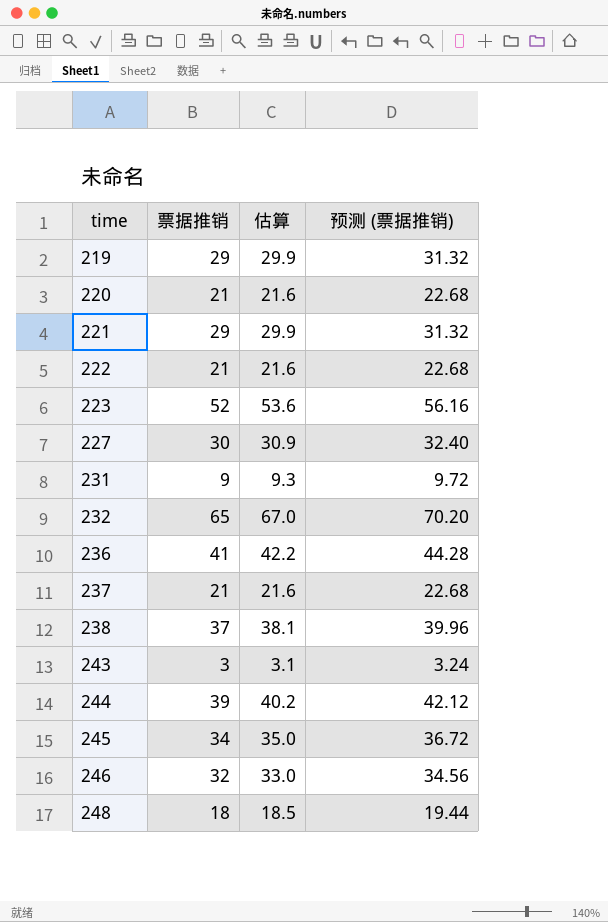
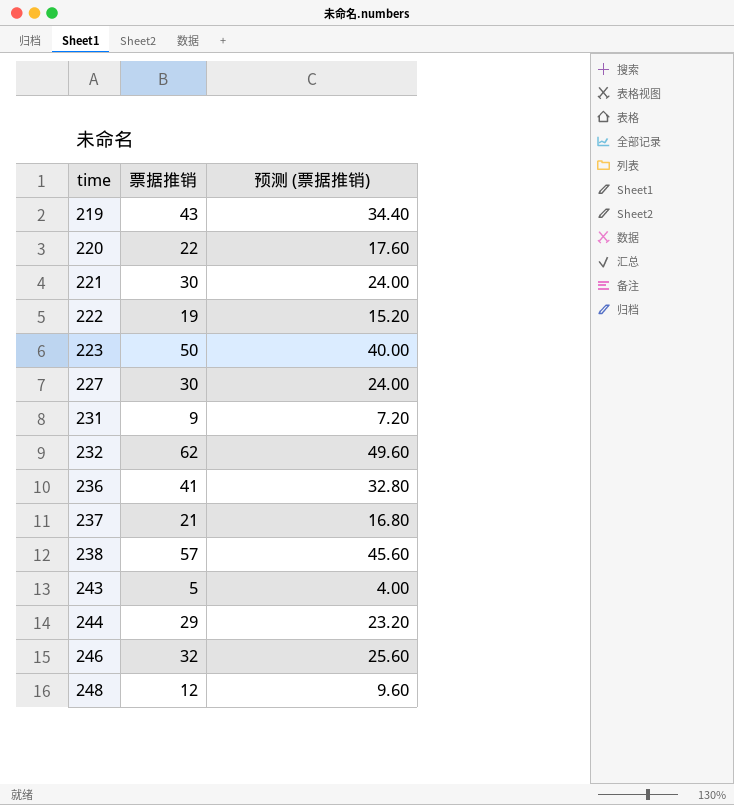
column 估算 | formula: [票据推销] * 1.03 -> none
column 预测 (票据推销) | formula: [票据推销] * 1.08 -> [票据推销] * 0.8
row 245: 34 | 35.0 | 36.72 -> none
219 | 票据推销: 29 -> 43
220 | 票据推销: 21 -> 22
221 | 票据推销: 29 -> 30
222 | 票据推销: 21 -> 19
223 | 票据推销: 52 -> 50
232 | 票据推销: 65 -> 62
238 | 票据推销: 37 -> 57
243 | 票据推销: 3 -> 5
244 | 票据推销: 39 -> 29
248 | 票据推销: 18 -> 12

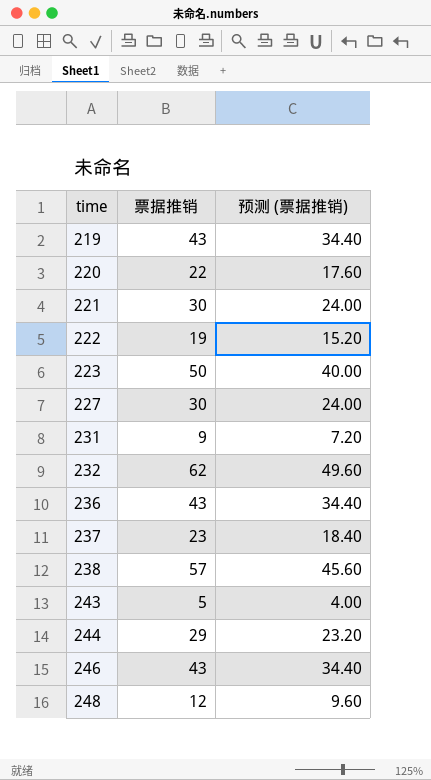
236 | 票据推销: 41 -> 43
236 | 预测 (票据推销): 32.80 -> 34.40
237 | 票据推销: 21 -> 23
237 | 预测 (票据推销): 16.80 -> 18.40
246 | 票据推销: 32 -> 43
246 | 预测 (票据推销): 25.60 -> 34.40

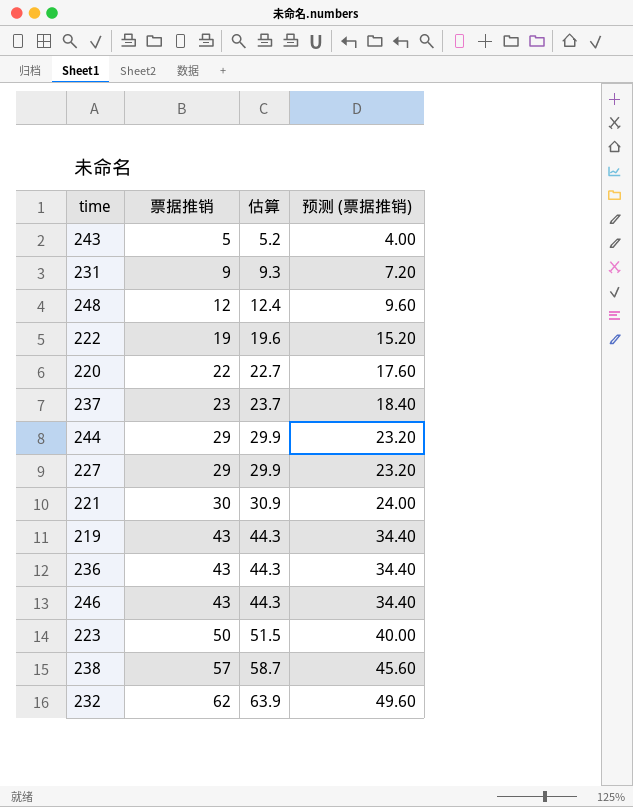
row order: time ascending -> 票据推销 ascending
column 估算 | formula: none -> [票据推销] * 1.03
227 | 票据推销: 30 -> 29
227 | 预测 (票据推销): 24.00 -> 23.20

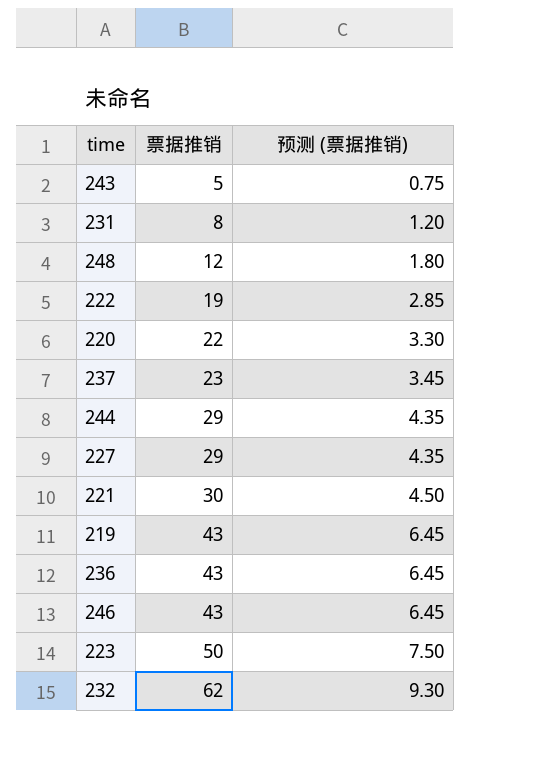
column 估算 | formula: [票据推销] * 1.03 -> none
column 预测 (票据推销) | formula: [票据推销] * 0.8 -> [票据推销] * 0.15
row 238: 57 | 58.7 | 45.60 -> none
231 | 票据推销: 9 -> 8

